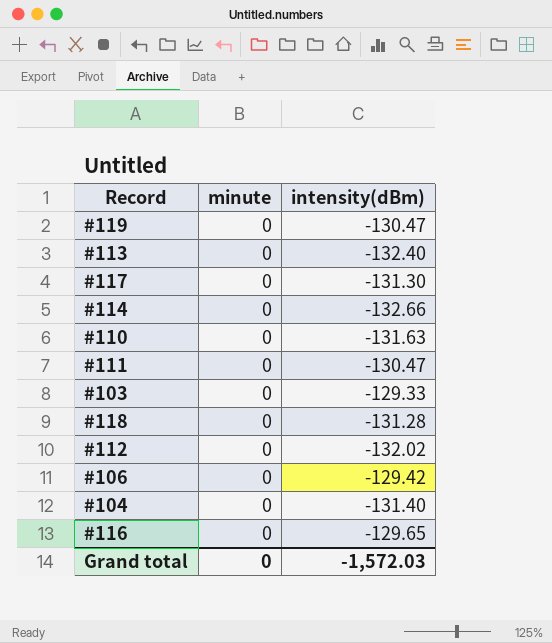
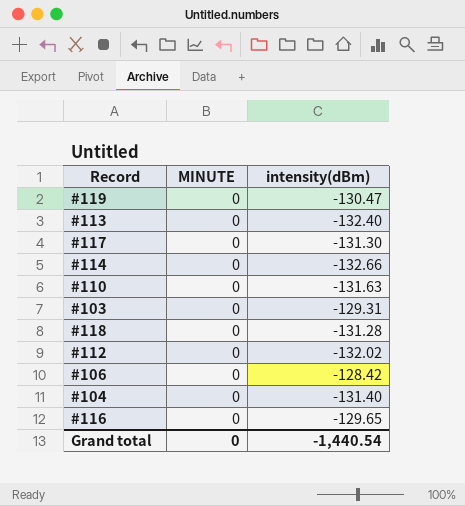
column name: minute -> MINUTE
row #111: 0 | -130.47 -> none
#103 | intensity(dBm): -129.33 -> -129.31
#106 | intensity(dBm): -129.42 -> -128.42
Grand total | intensity(dBm): -1,572.03 -> -1,440.54

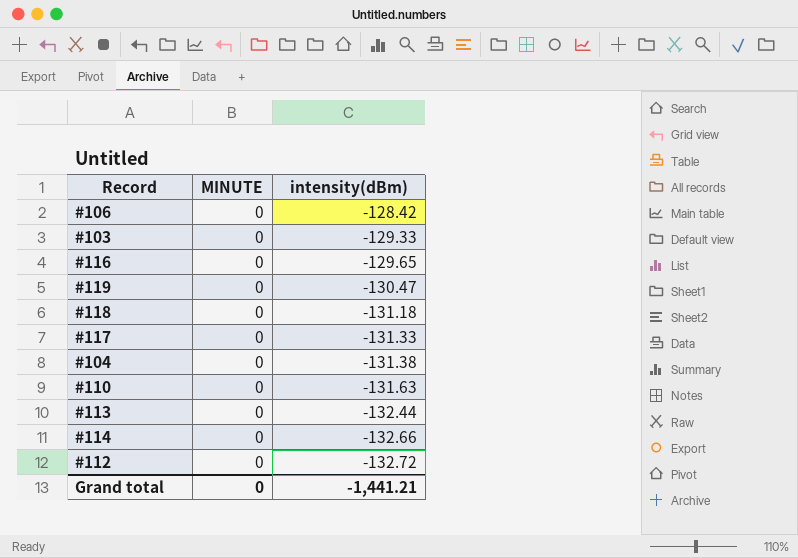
row order: none -> intensity(dBm) descending
#103 | intensity(dBm): -129.31 -> -129.33
#118 | intensity(dBm): -131.28 -> -131.18
#117 | intensity(dBm): -131.30 -> -131.33
#104 | intensity(dBm): -131.40 -> -131.38
#113 | intensity(dBm): -132.40 -> -132.44
#112 | intensity(dBm): -132.02 -> -132.72
Grand total | intensity(dBm): -1,440.54 -> -1,441.21

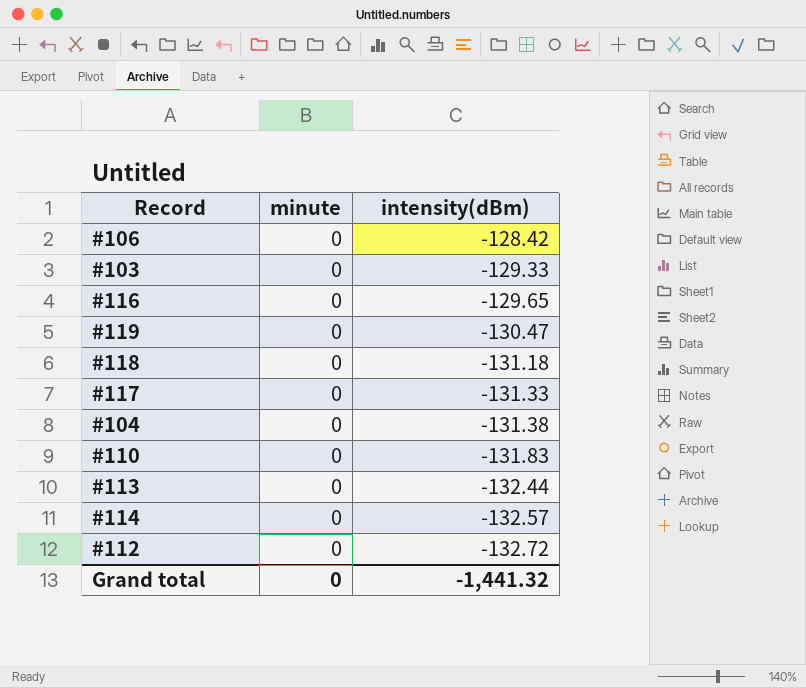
column name: MINUTE -> minute
#110 | intensity(dBm): -131.63 -> -131.83
#114 | intensity(dBm): -132.66 -> -132.57
Grand total | intensity(dBm): -1,441.21 -> -1,441.32

